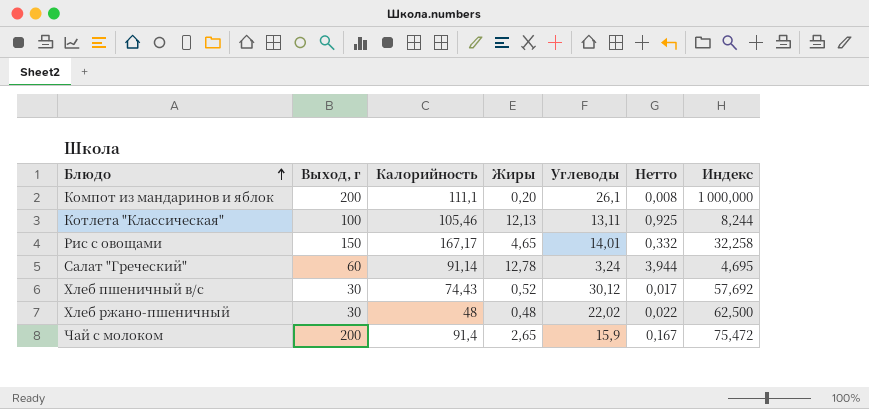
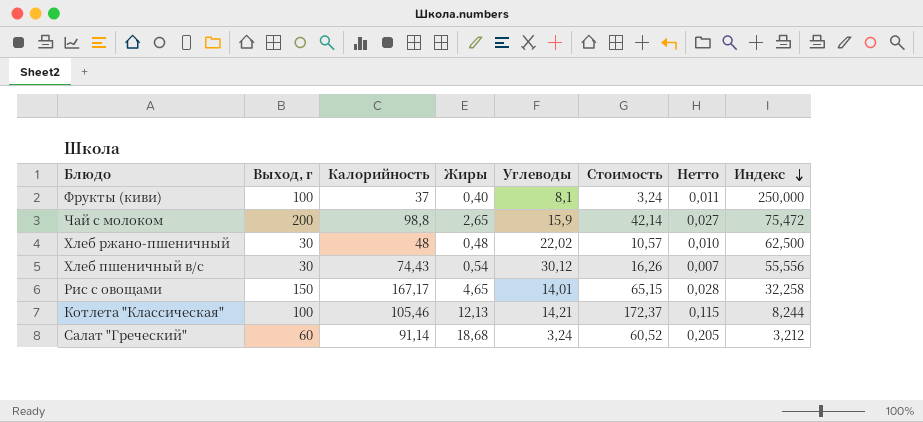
row order: Блюдо ascending -> Индекс descending
column Стоимость | formula: none -> [Жиры] * [Углеводы]
column Нетто | formula: [Жиры] / [Углеводы] -> [Жиры] / [Калорийность]
row Компот из мандаринов и яблок: 200 | 111,1 | 0,20 | 26,1 | 0,008 | 1 000,000 -> none
row Фрукты (киви): none -> 100 | 37 | 0,40 | 8,1 | 3,24 | 0,011 | 250,000
Чай с молоком | Калорийность: 91,4 -> 98,8
Хлеб пшеничный в/с | Жиры: 0,52 -> 0,54
Хлеб пшеничный в/с | Индекс: 57,692 -> 55,556
Котлета "Классическая" | Углеводы: 13,11 -> 14,21
Салат "Греческий" | Жиры: 12,78 -> 18,68
Салат "Греческий" | Индекс: 4,695 -> 3,212

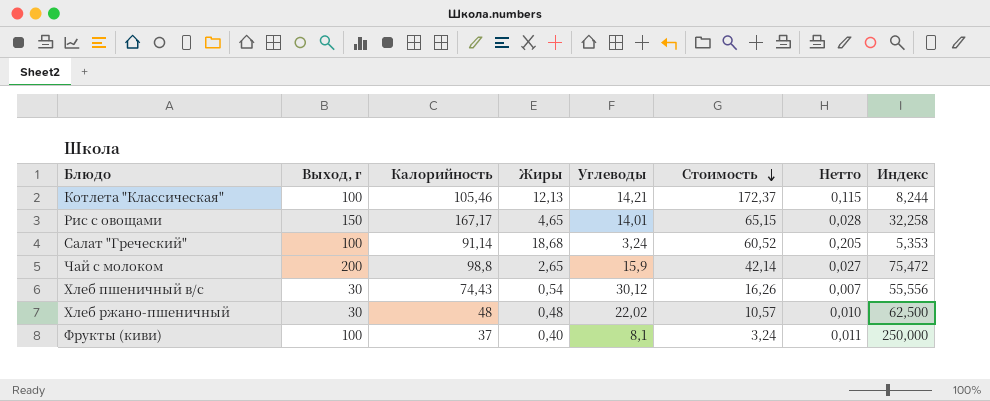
row order: Индекс descending -> Стоимость descending
Салат "Греческий" | Выход, г: 60 -> 100
Салат "Греческий" | Индекс: 3,212 -> 5,353

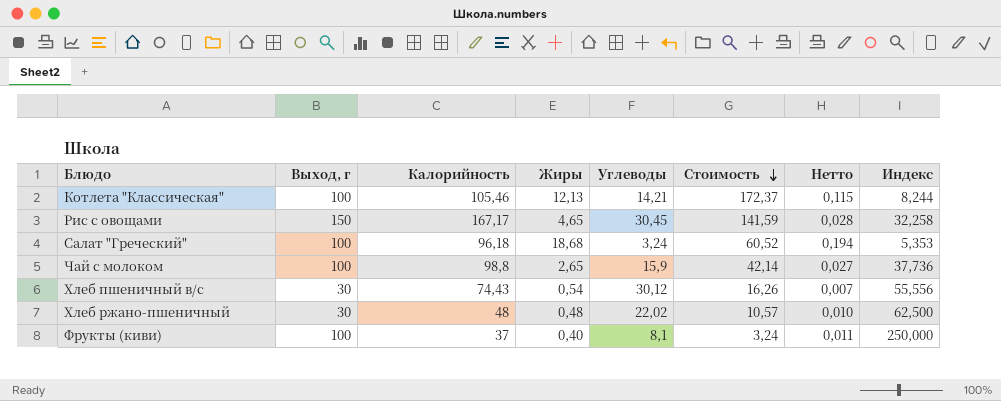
Рис с овощами | Углеводы: 14,01 -> 30,45
Рис с овощами | Стоимость: 65,15 -> 141,59
Салат "Греческий" | Калорийность: 91,14 -> 96,18
Салат "Греческий" | Нетто: 0,205 -> 0,194
Чай с молоком | Выход, г: 200 -> 100
Чай с молоком | Индекс: 75,472 -> 37,736

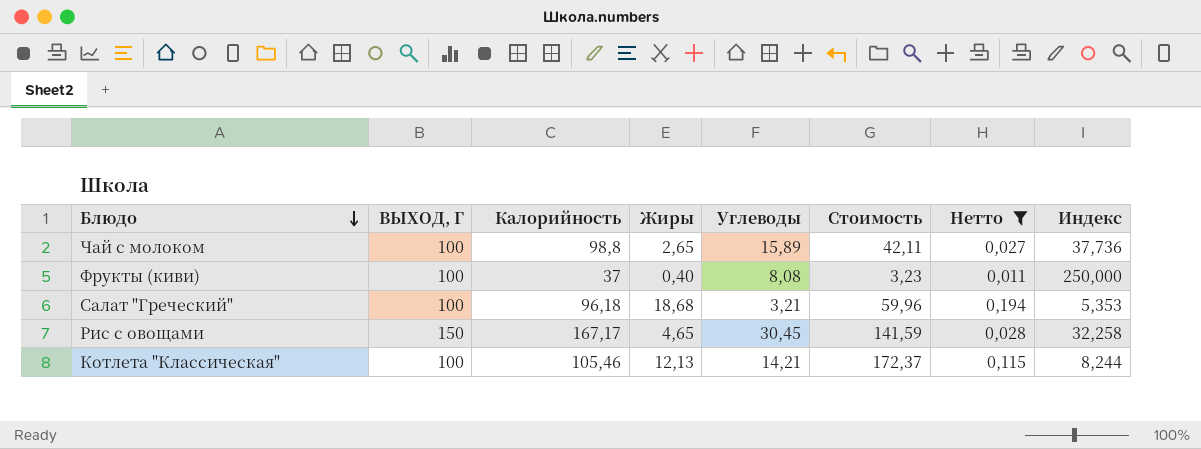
filter: none -> Нетто >= 0,011
row order: Стоимость descending -> Блюдо descending
column name: Выход, г -> ВЫХОД, Г
Чай с молоком | Углеводы: 15,9 -> 15,89
Чай с молоком | Стоимость: 42,14 -> 42,11
Фрукты (киви) | Углеводы: 8,1 -> 8,08
Фрукты (киви) | Стоимость: 3,24 -> 3,23
Салат "Греческий" | Углеводы: 3,24 -> 3,21
Салат "Греческий" | Стоимость: 60,52 -> 59,96

